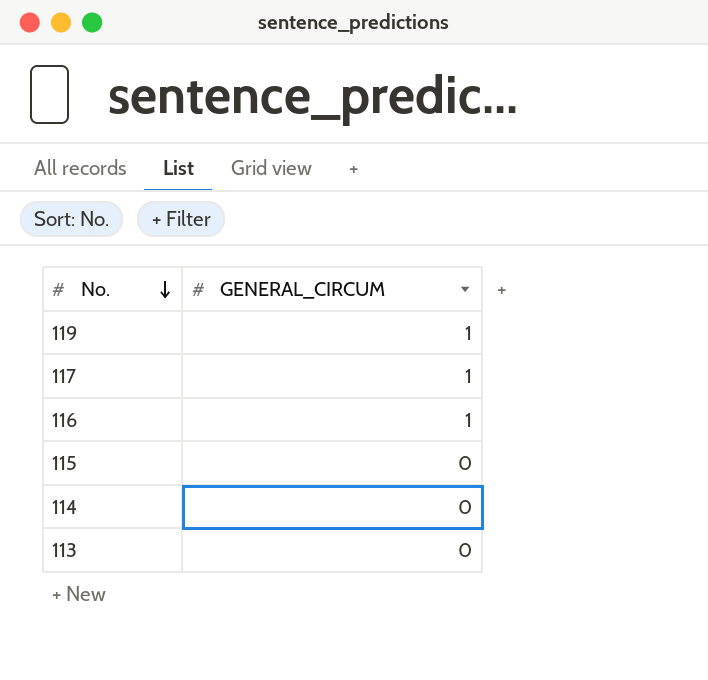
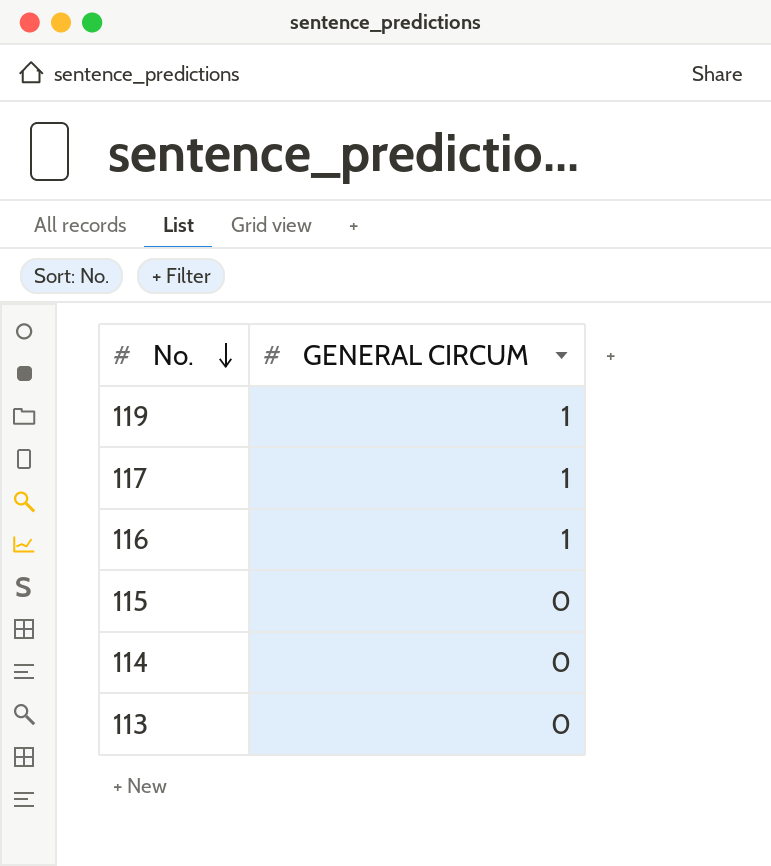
column name: GENERAL_CIRCUM -> GENERAL CIRCUM

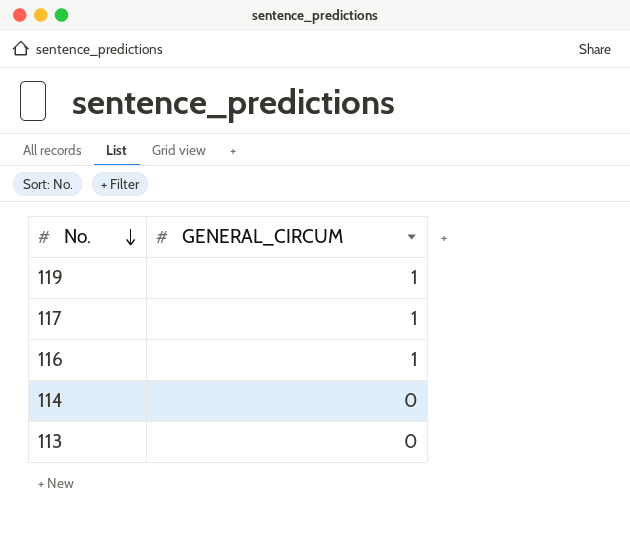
column name: GENERAL CIRCUM -> GENERAL_CIRCUM
row 115: 0 -> none

